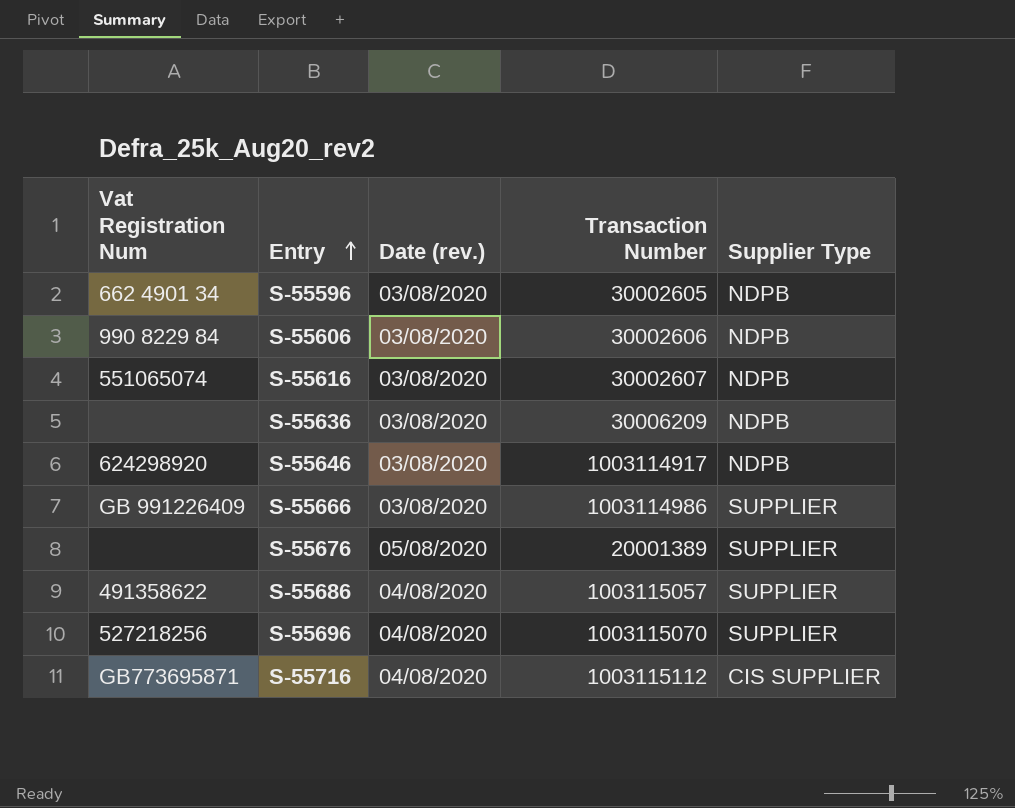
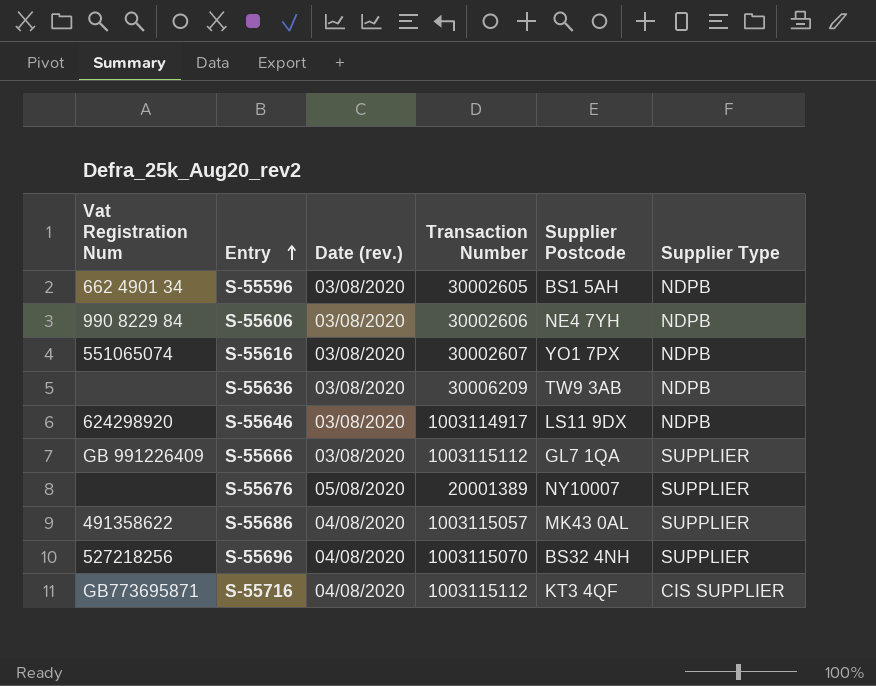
column Supplier Postcode | position: none -> 5
S-55666 | Transaction Number: 1003114986 -> 1003115112

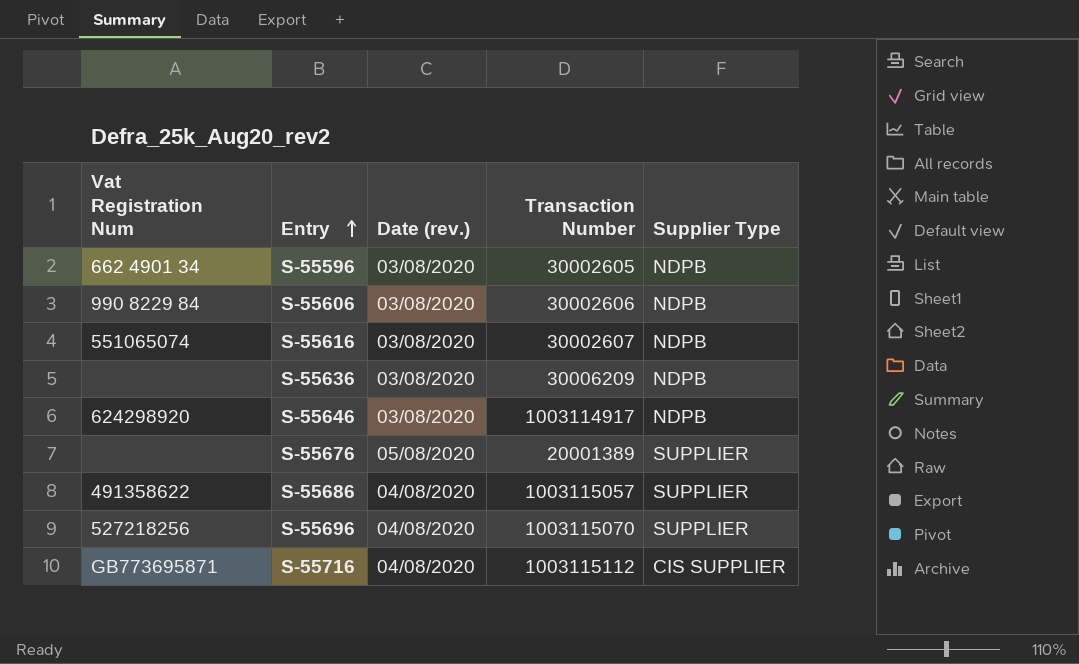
column Supplier Postcode | position: 5 -> none
row S-55666: GB 991226409 | 03/08/2020 | 1003115112 | GL7 1QA | SUPPLIER -> none

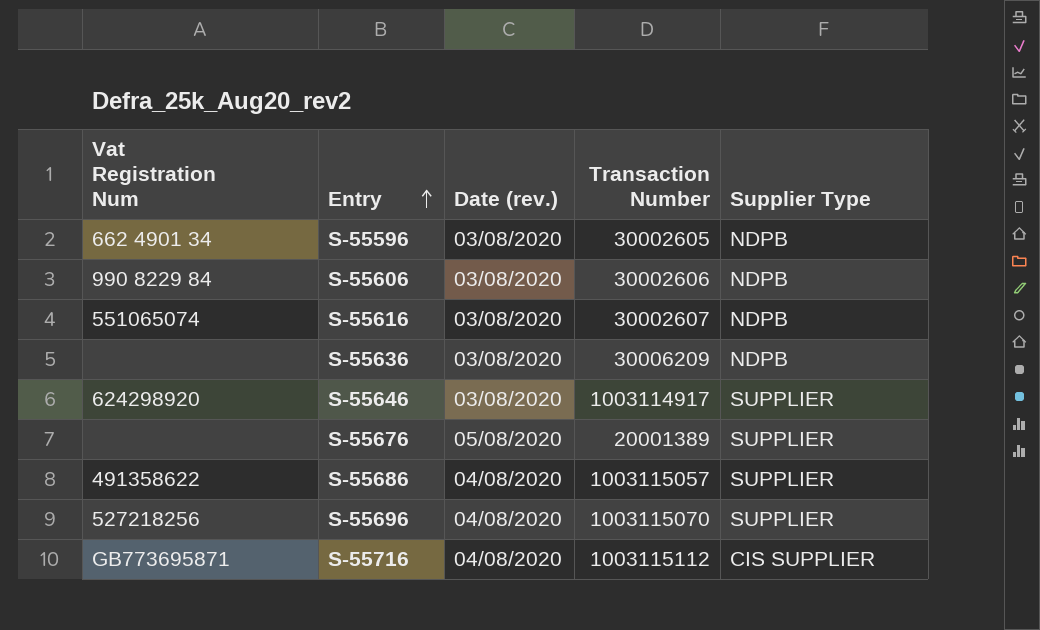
S-55646 | Supplier Type: NDPB -> SUPPLIER

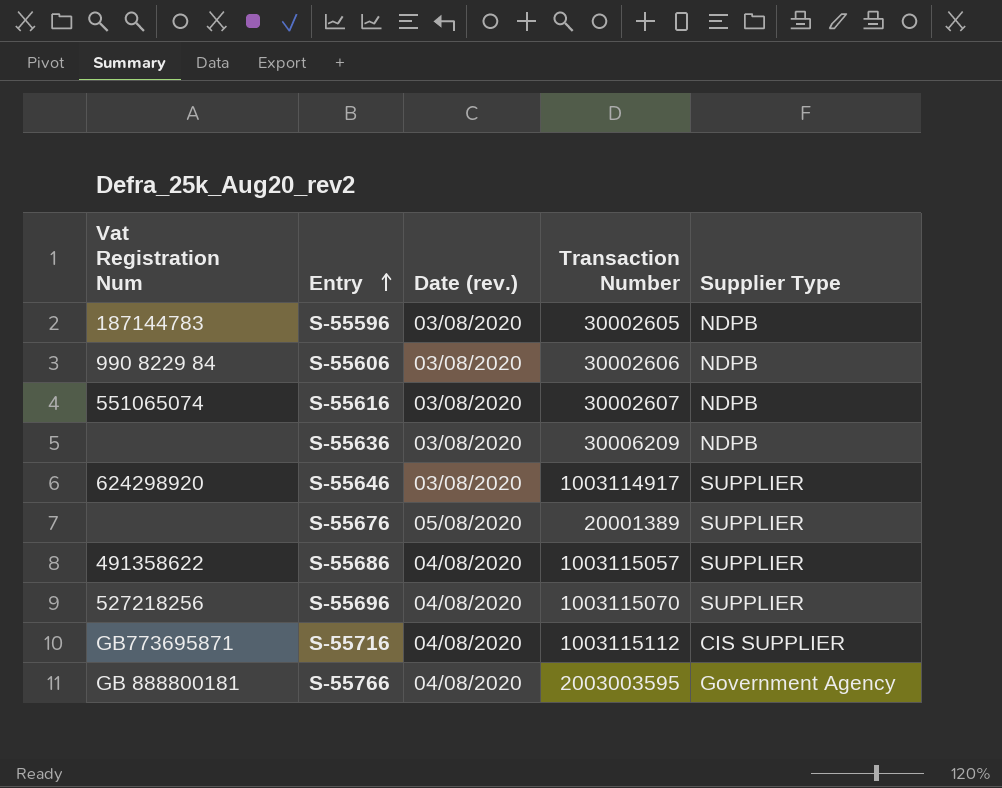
S-55596 | Vat Registration Num: 662 4901 34 -> 187144783
row S-55766: none -> GB 888800181 | 04/08/2020 | 2003003595 | Government Agency

